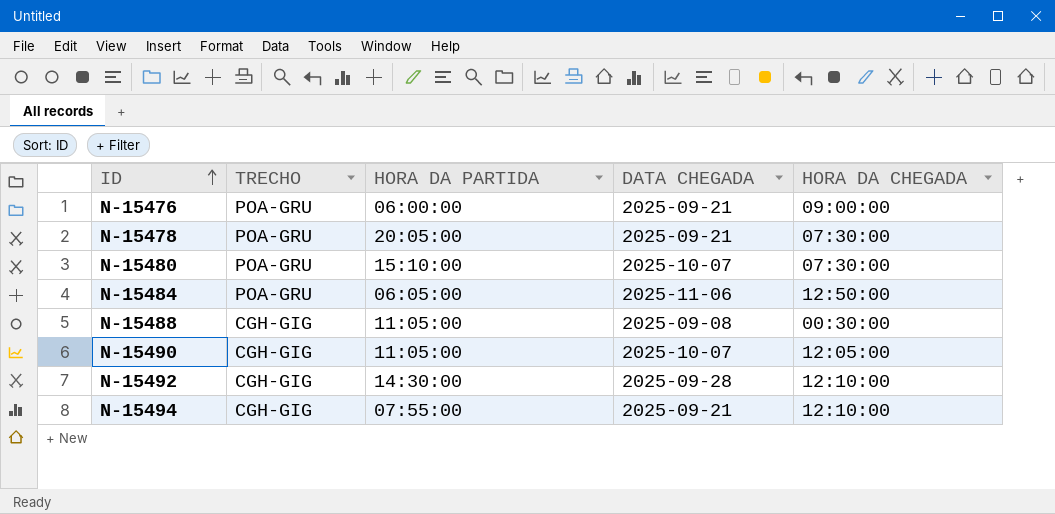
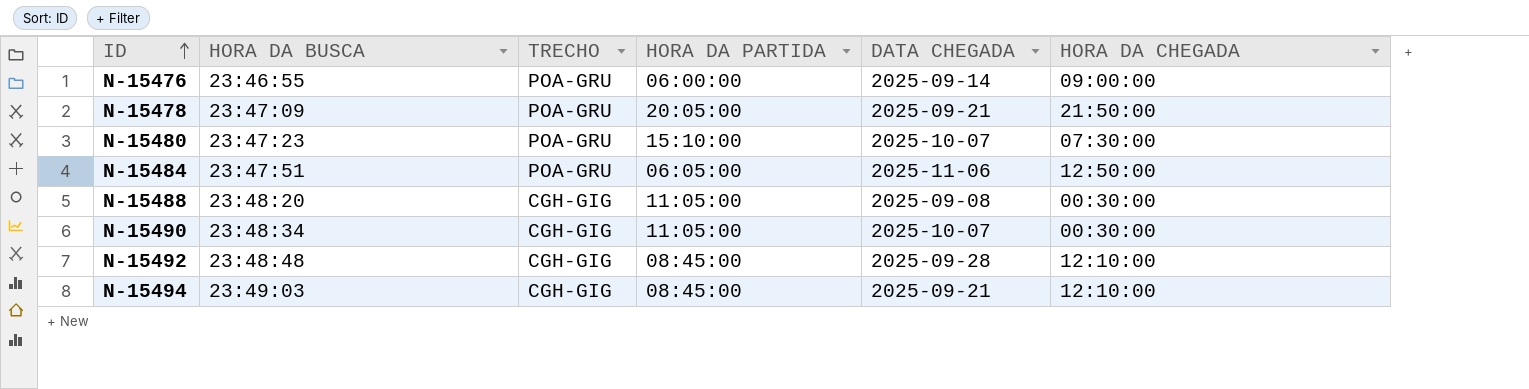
column HORA DA BUSCA | position: none -> 2
N-15476 | DATA CHEGADA: 2025-09-21 -> 2025-09-14
N-15478 | HORA DA CHEGADA: 07:30:00 -> 21:50:00
N-15490 | HORA DA CHEGADA: 12:05:00 -> 00:30:00
N-15492 | HORA DA PARTIDA: 14:30:00 -> 08:45:00
N-15494 | HORA DA PARTIDA: 07:55:00 -> 08:45:00

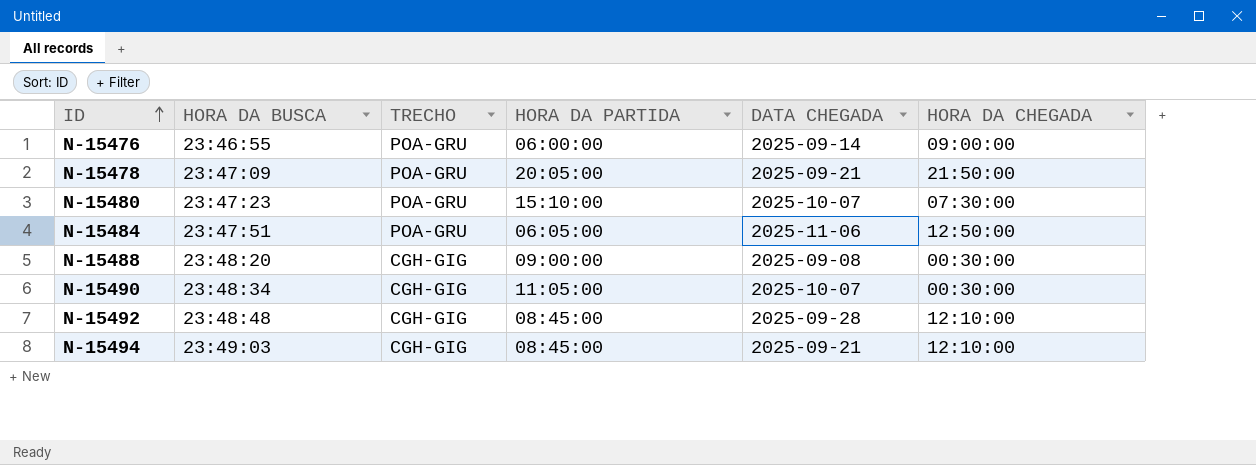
N-15488 | HORA DA PARTIDA: 11:05:00 -> 09:00:00

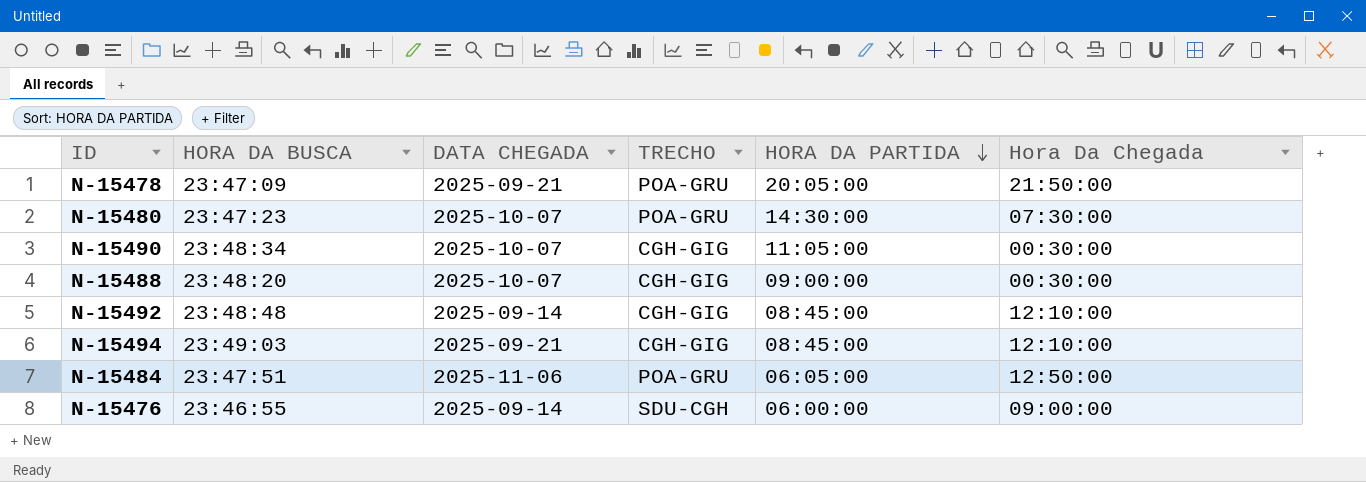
row order: ID ascending -> HORA DA PARTIDA descending
column DATA CHEGADA | position: 5 -> 3
column name: HORA DA CHEGADA -> Hora Da Chegada
N-15480 | HORA DA PARTIDA: 15:10:00 -> 14:30:00
N-15488 | DATA CHEGADA: 2025-09-08 -> 2025-10-07
N-15492 | DATA CHEGADA: 2025-09-28 -> 2025-09-14
N-15476 | TRECHO: POA-GRU -> SDU-CGH

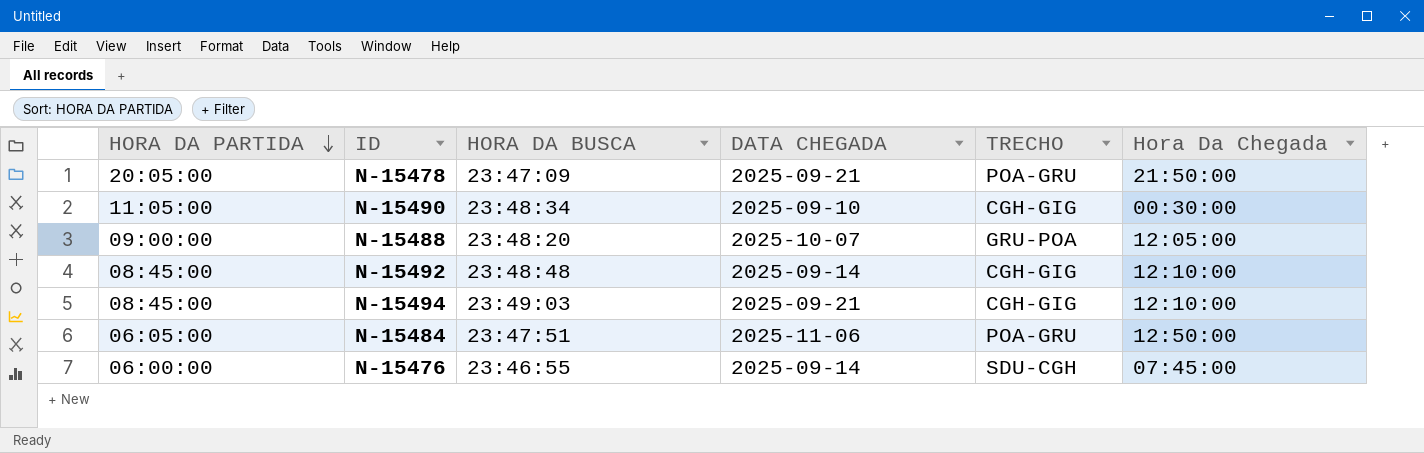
column HORA DA PARTIDA | position: 5 -> 1
row N-15480: 23:47:23 | 2025-10-07 | POA-GRU | 14:30:00 | 07:30:00 -> none
N-15490 | DATA CHEGADA: 2025-10-07 -> 2025-09-10
N-15488 | TRECHO: CGH-GIG -> GRU-POA
N-15488 | Hora Da Chegada: 00:30:00 -> 12:05:00
N-15476 | Hora Da Chegada: 09:00:00 -> 07:45:00

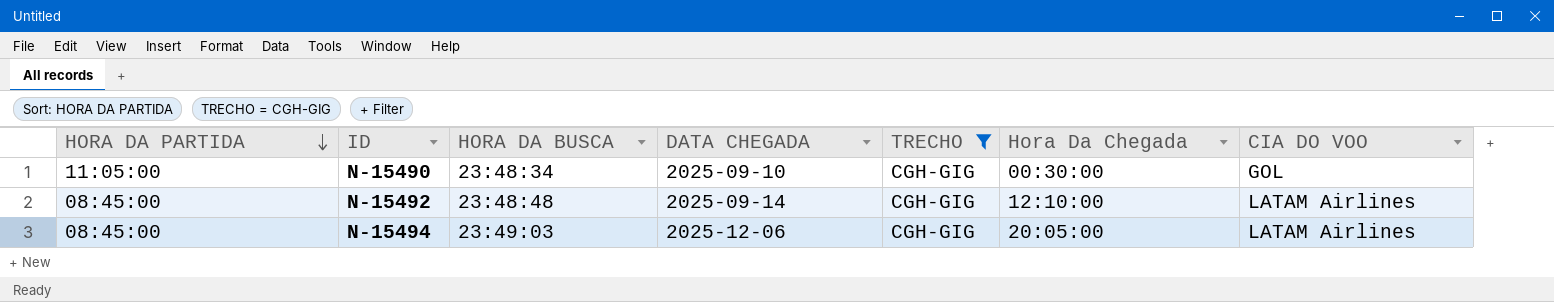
filter: none -> TRECHO = CGH-GIG
column CIA DO VOO | position: none -> 7
N-15494 | DATA CHEGADA: 2025-09-21 -> 2025-12-06
N-15494 | Hora Da Chegada: 12:10:00 -> 20:05:00

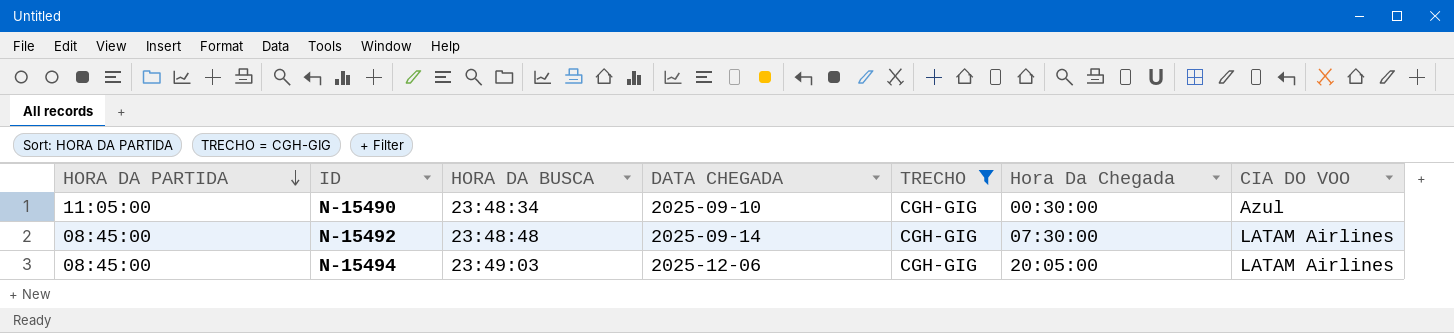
N-15490 | CIA DO VOO: GOL -> Azul
N-15492 | Hora Da Chegada: 12:10:00 -> 07:30:00

